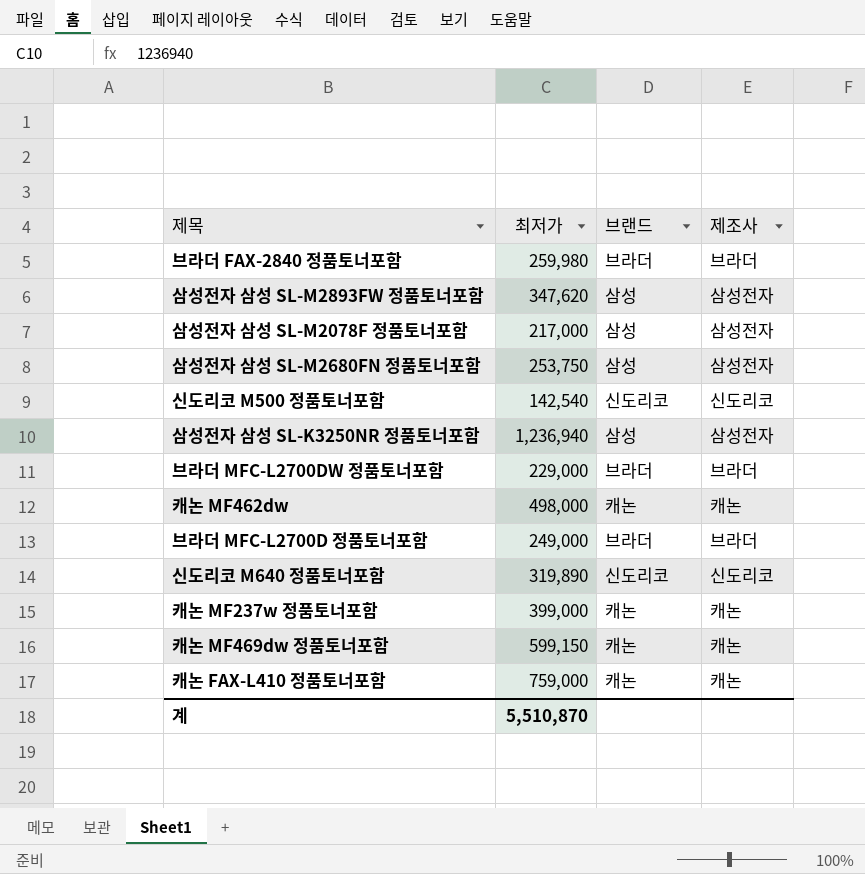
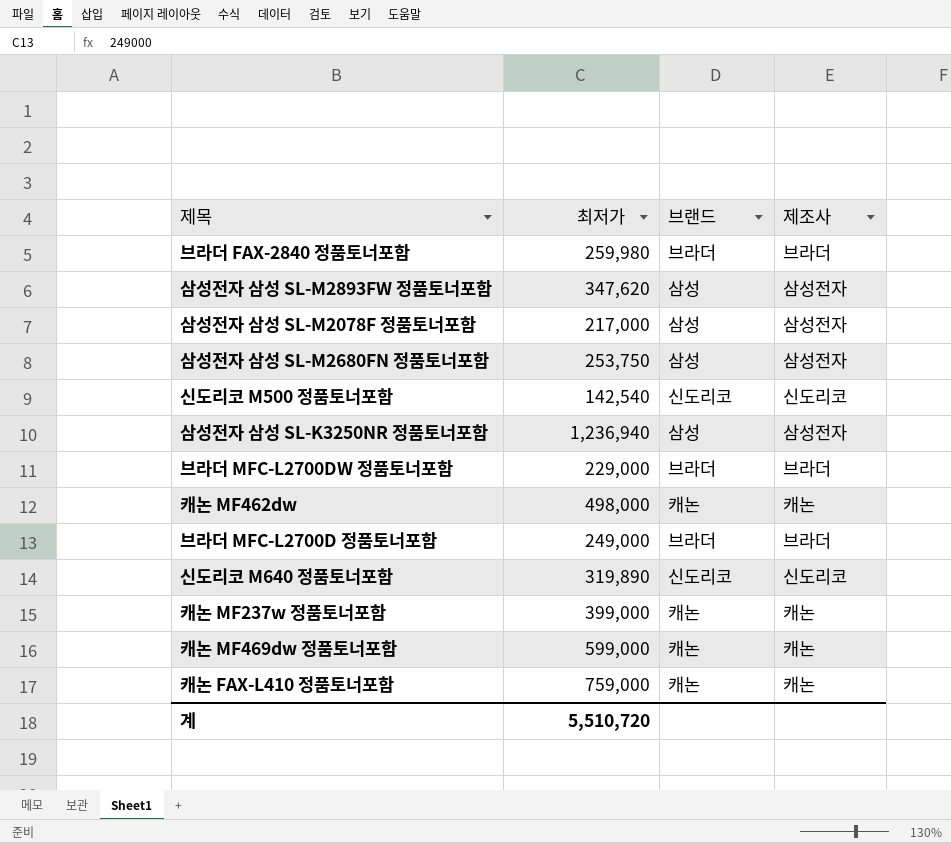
캐논 MF469dw 정품토너포함 | 최저가: 599,150 -> 599,000
계 | 최저가: 5,510,870 -> 5,510,720

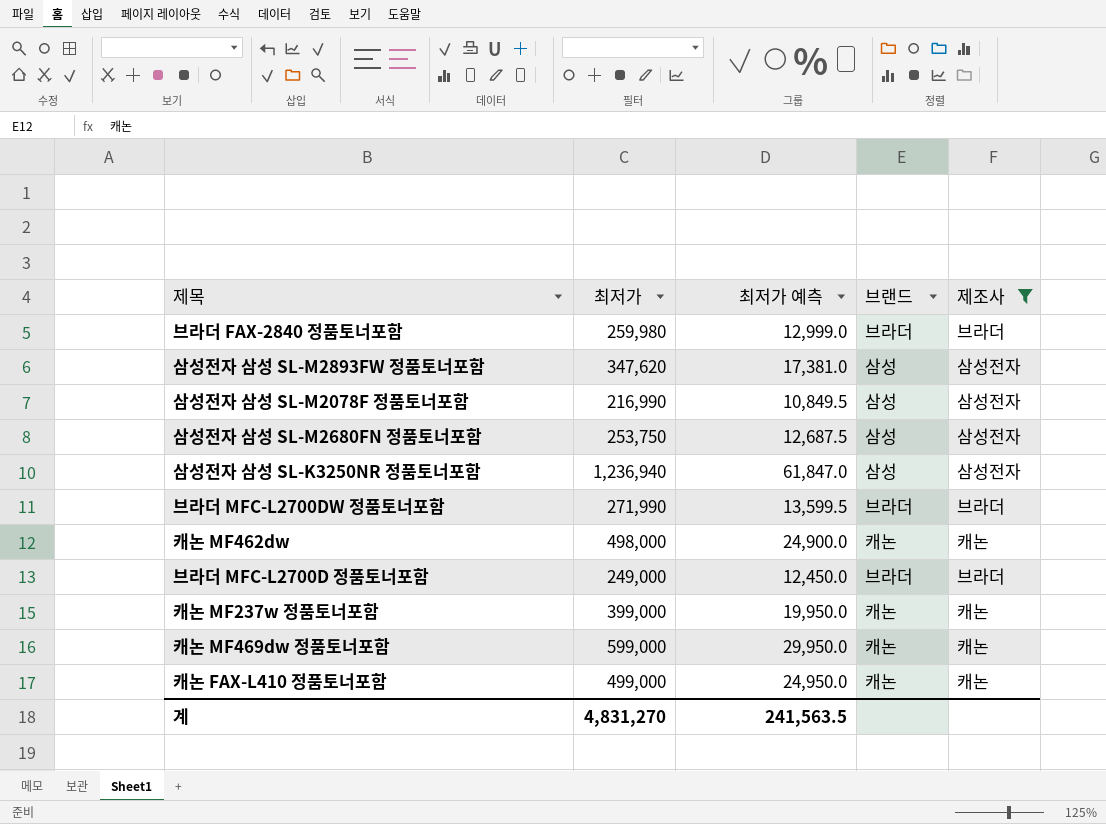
filter: none -> 제조사 != 신도리코
column 최저가 예측 | formula: none -> [최저가] * 0.05
삼성전자 삼성 SL-M2078F 정품토너포함 | 최저가: 217,000 -> 216,990
브라더 MFC-L2700DW 정품토너포함 | 최저가: 229,000 -> 271,990
캐논 FAX-L410 정품토너포함 | 최저가: 759,000 -> 499,000
계 | 최저가: 5,510,720 -> 4,831,270

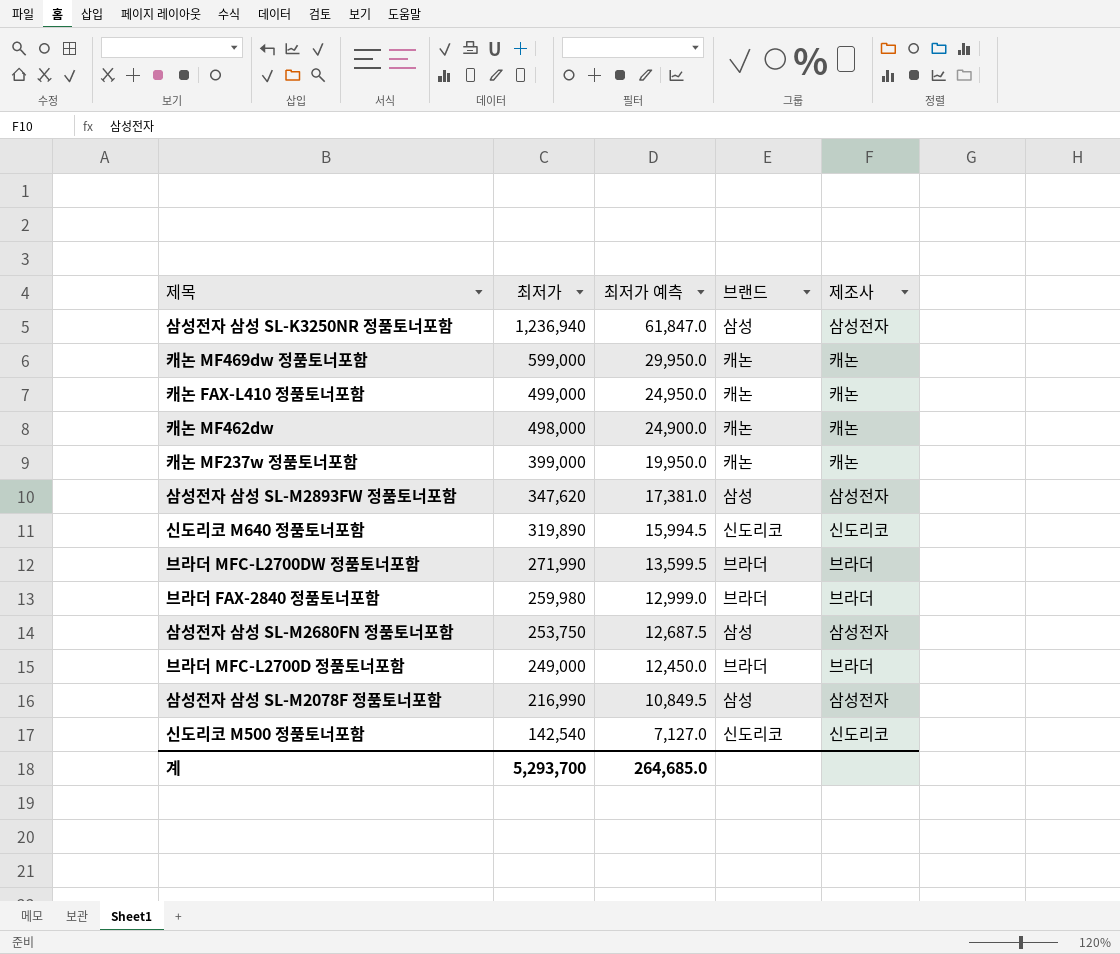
filter: 제조사 != 신도리코 -> none
row order: none -> 최저가 descending
계 | 최저가: 4,831,270 -> 5,293,700
계 | 최저가 예측: 241,563.5 -> 264,685.0

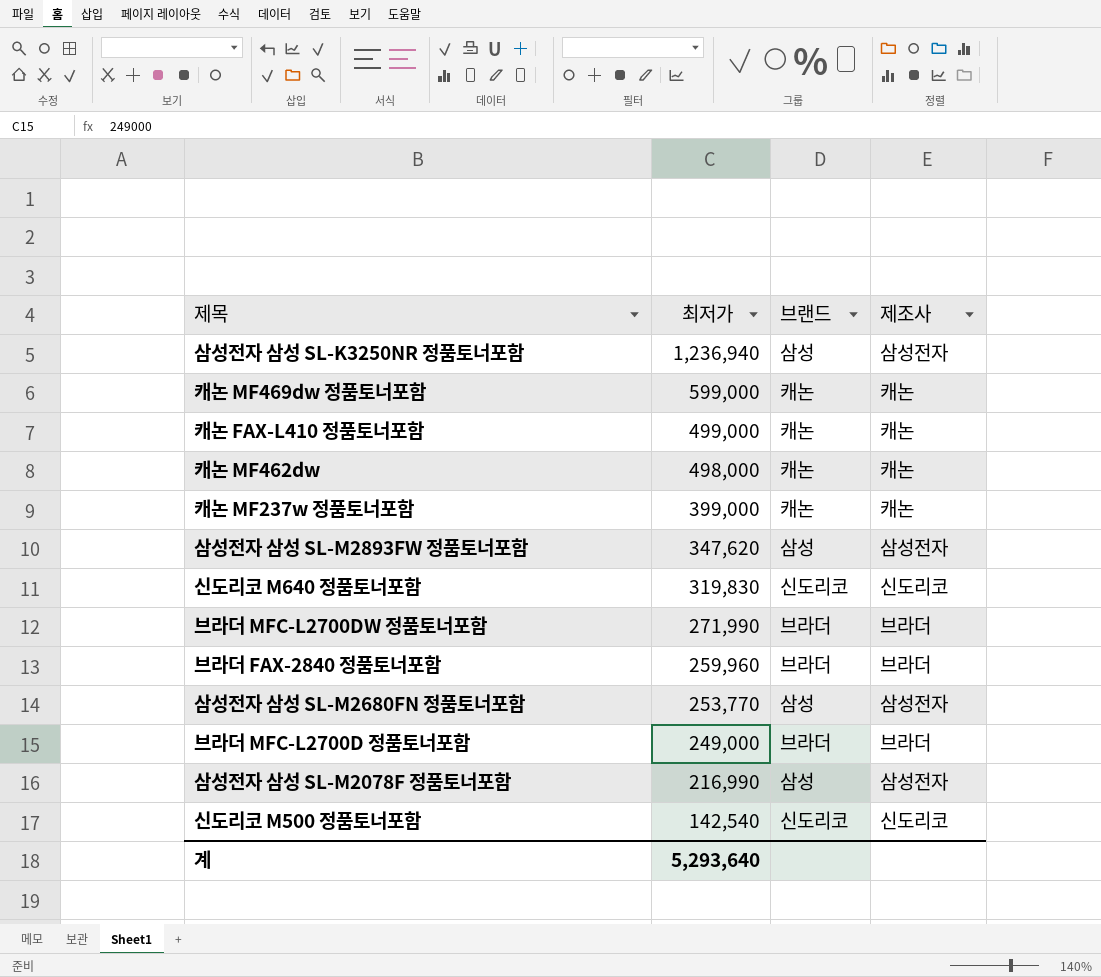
column 최저가 예측 | formula: [최저가] * 0.05 -> none
신도리코 M640 정품토너포함 | 최저가: 319,890 -> 319,830
브라더 FAX-2840 정품토너포함 | 최저가: 259,980 -> 259,960
삼성전자 삼성 SL-M2680FN 정품토너포함 | 최저가: 253,750 -> 253,770
계 | 최저가: 5,293,700 -> 5,293,640

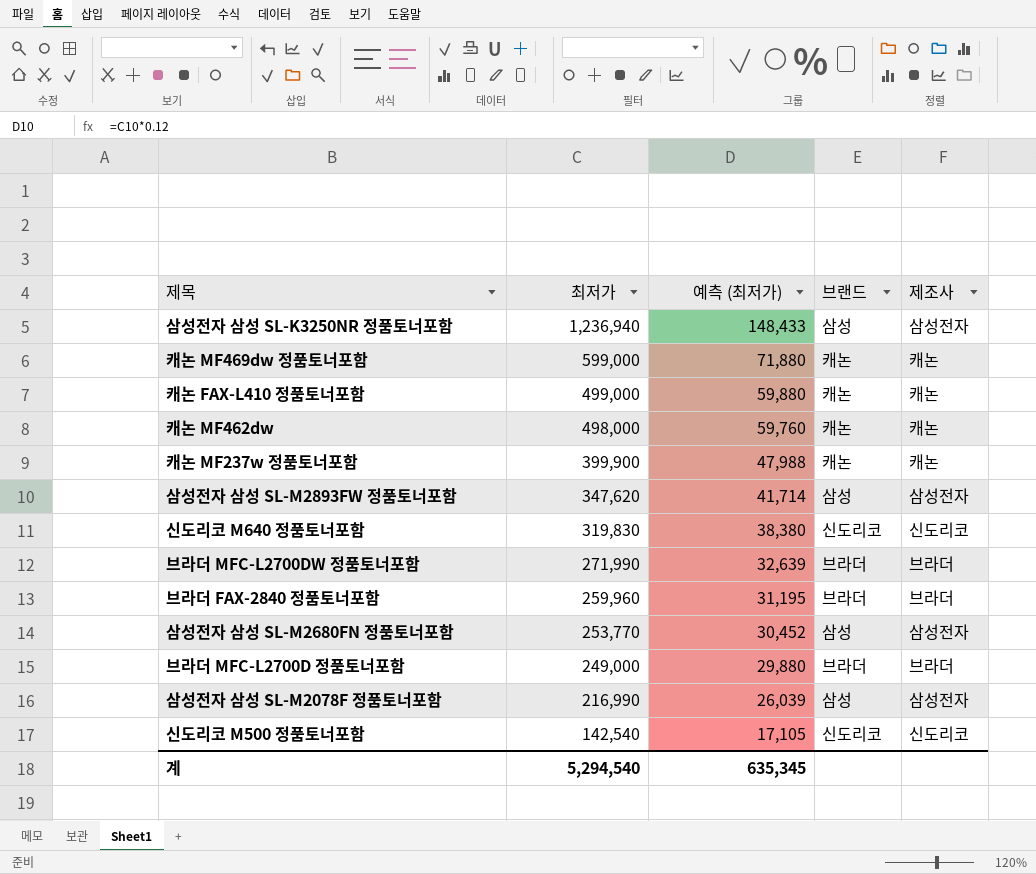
column 예측 (최저가) | formula: none -> [최저가] * 0.12
캐논 MF237w 정품토너포함 | 최저가: 399,000 -> 399,900
계 | 최저가: 5,293,640 -> 5,294,540

